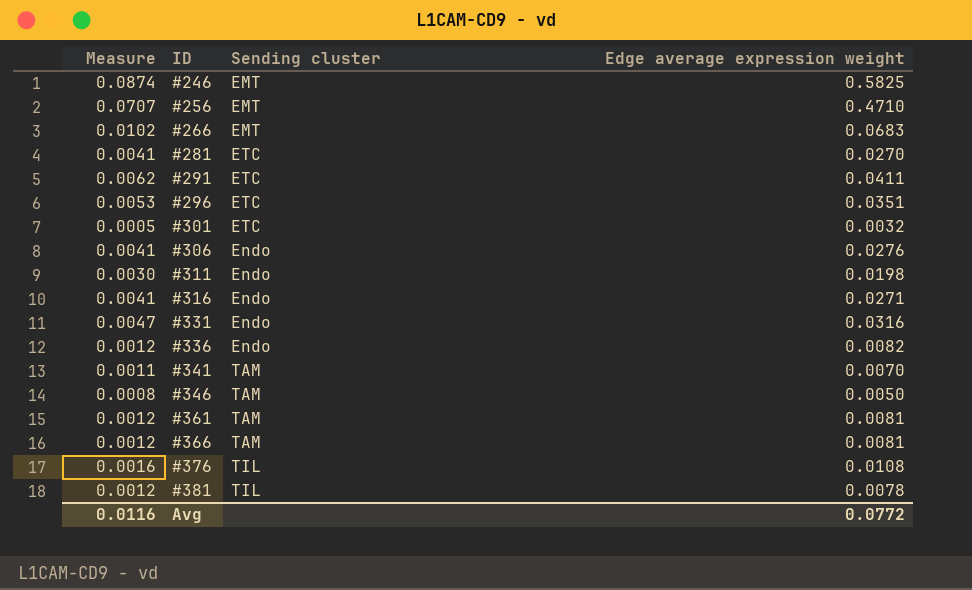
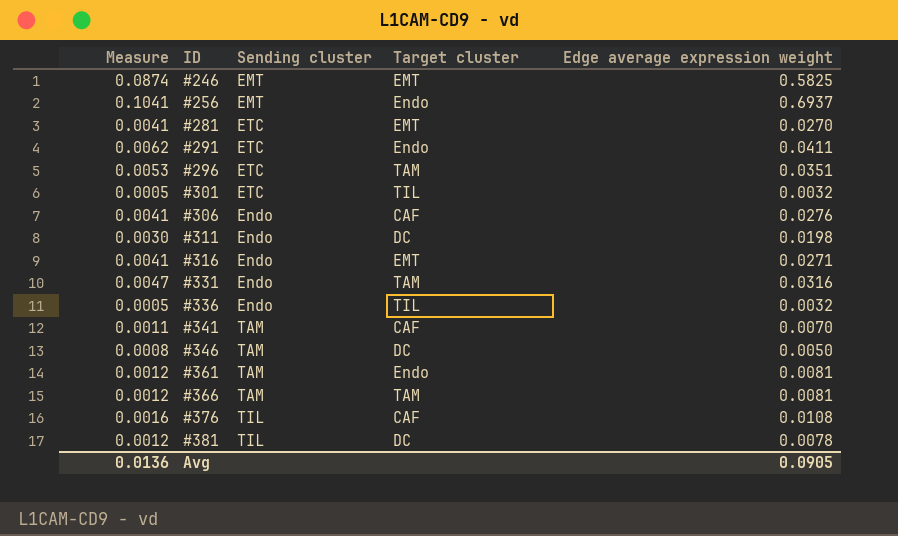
column Target cluster | position: none -> 4
row #266: 0.0102 | EMT | 0.0683 -> none
#256 | Measure: 0.0707 -> 0.1041
#256 | Edge average expression weight: 0.4710 -> 0.6937
#336 | Measure: 0.0012 -> 0.0005
#336 | Edge average expression weight: 0.0082 -> 0.0032
Avg | Measure: 0.0116 -> 0.0136
Avg | Edge average expression weight: 0.0772 -> 0.0905

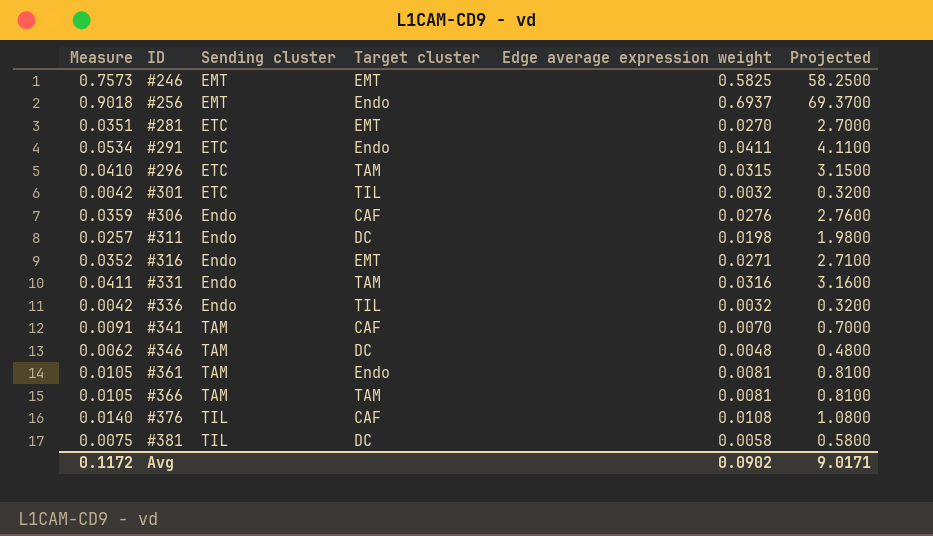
column Measure | formula: [Edge average expression weight] * 0.15 -> [Edge average expression weight] * 1.3
column Projected | formula: none -> [Edge average expression weight] * 100
#296 | Edge average expression weight: 0.0351 -> 0.0315
#346 | Edge average expression weight: 0.0050 -> 0.0048
#381 | Edge average expression weight: 0.0078 -> 0.0058
Avg | Measure: 0.0136 -> 0.1172
Avg | Edge average expression weight: 0.0905 -> 0.0902

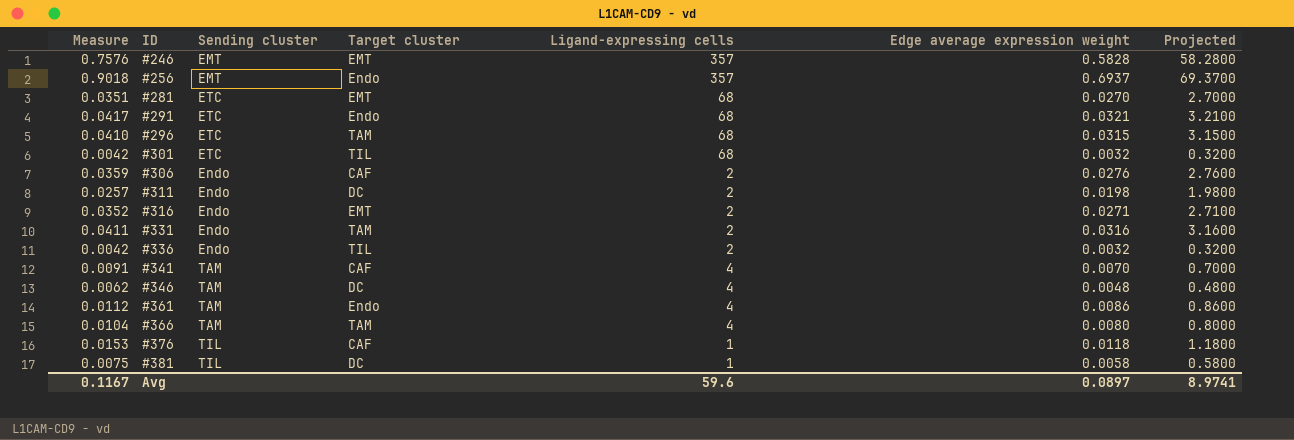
column Ligand-expressing cells | position: none -> 5
#246 | Measure: 0.7573 -> 0.7576
#246 | Edge average expression weight: 0.5825 -> 0.5828
#246 | Projected: 58.2500 -> 58.2800
#291 | Measure: 0.0534 -> 0.0417
#291 | Edge average expression weight: 0.0411 -> 0.0321
#291 | Projected: 4.1100 -> 3.2100
#361 | Measure: 0.0105 -> 0.0112
#361 | Edge average expression weight: 0.0081 -> 0.0086
#361 | Projected: 0.8100 -> 0.8600
#366 | Measure: 0.0105 -> 0.0104
#366 | Edge average expression weight: 0.0081 -> 0.0080
#366 | Projected: 0.8100 -> 0.8000
#376 | Measure: 0.0140 -> 0.0153
#376 | Edge average expression weight: 0.0108 -> 0.0118
#376 | Projected: 1.0800 -> 1.1800
Avg | Measure: 0.1172 -> 0.1167
Avg | Edge average expression weight: 0.0902 -> 0.0897
Avg | Projected: 9.0171 -> 8.9741

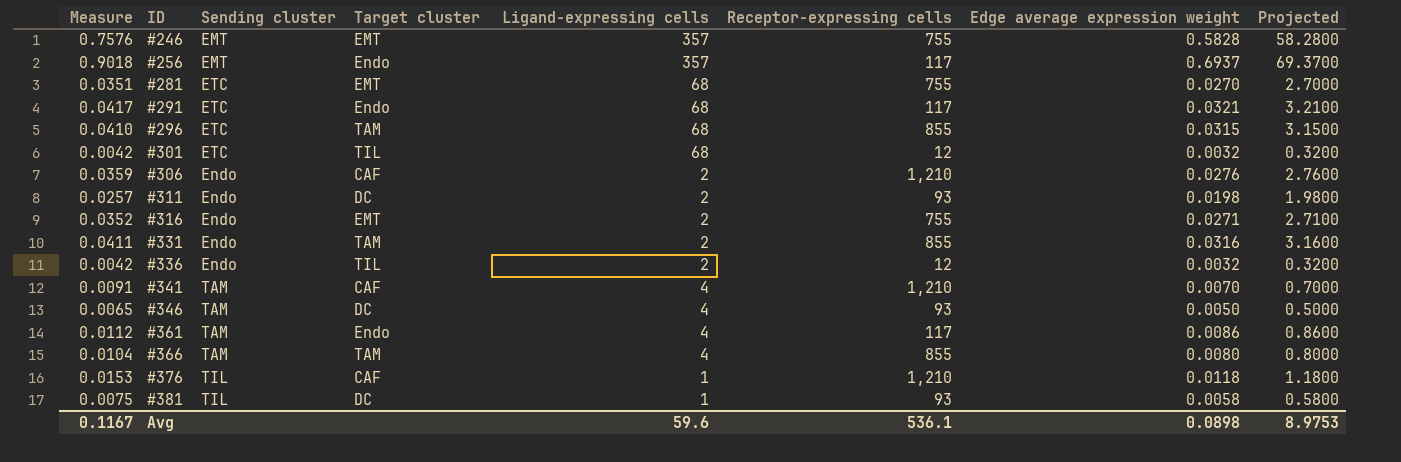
column Receptor-expressing cells | position: none -> 6
#346 | Measure: 0.0062 -> 0.0065
#346 | Edge average expression weight: 0.0048 -> 0.0050
#346 | Projected: 0.4800 -> 0.5000
Avg | Edge average expression weight: 0.0897 -> 0.0898
Avg | Projected: 8.9741 -> 8.9753

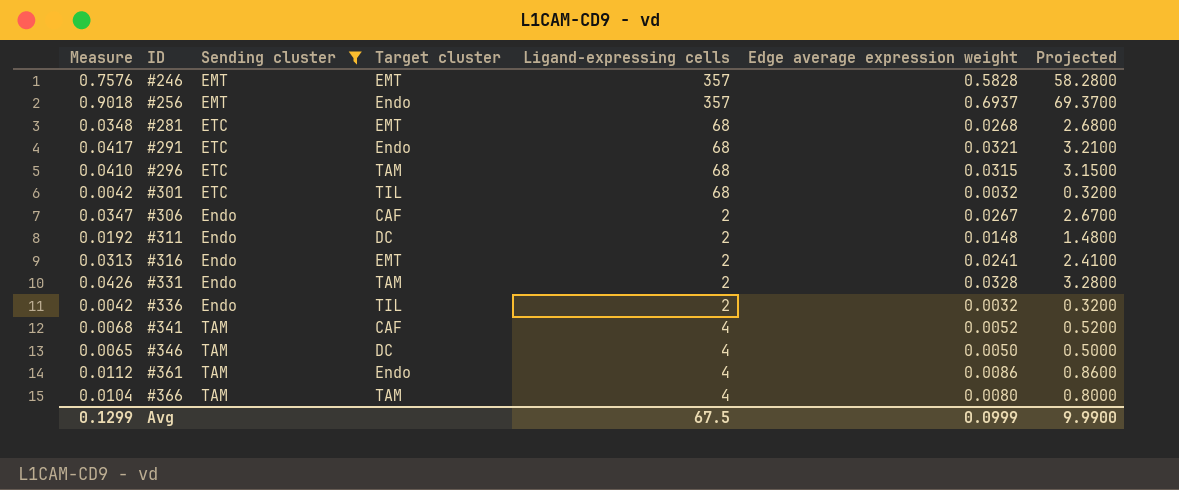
filter: none -> Sending cluster != TIL
column Receptor-expressing cells | position: 6 -> none
#281 | Measure: 0.0351 -> 0.0348
#281 | Edge average expression weight: 0.0270 -> 0.0268
#281 | Projected: 2.7000 -> 2.6800
#306 | Measure: 0.0359 -> 0.0347
#306 | Edge average expression weight: 0.0276 -> 0.0267
#306 | Projected: 2.7600 -> 2.6700
#311 | Measure: 0.0257 -> 0.0192
#311 | Edge average expression weight: 0.0198 -> 0.0148
#311 | Projected: 1.9800 -> 1.4800
#316 | Measure: 0.0352 -> 0.0313
#316 | Edge average expression weight: 0.0271 -> 0.0241
#316 | Projected: 2.7100 -> 2.4100
#331 | Measure: 0.0411 -> 0.0426
#331 | Edge average expression weight: 0.0316 -> 0.0328
#331 | Projected: 3.1600 -> 3.2800
#341 | Measure: 0.0091 -> 0.0068
#341 | Edge average expression weight: 0.0070 -> 0.0052
#341 | Projected: 0.7000 -> 0.5200
Avg | Measure: 0.1167 -> 0.1299
Avg | Ligand-expressing cells: 59.6 -> 67.5
Avg | Edge average expression weight: 0.0898 -> 0.0999
Avg | Projected: 8.9753 -> 9.9900

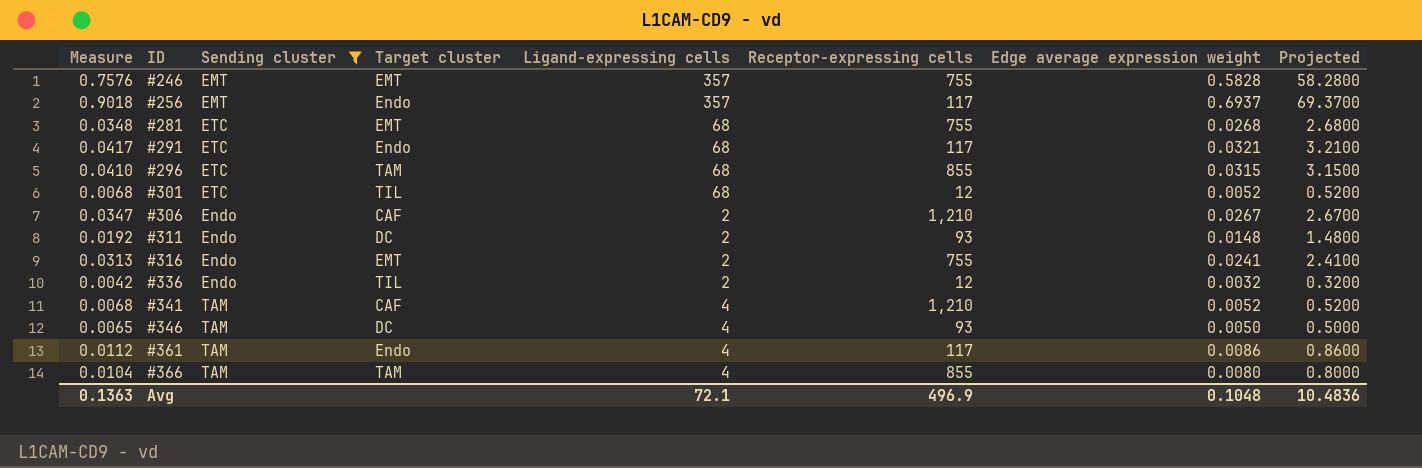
column Receptor-expressing cells | position: none -> 6
row #331: 0.0426 | Endo | TAM | 2 | 0.0328 | 3.2800 -> none
#301 | Measure: 0.0042 -> 0.0068
#301 | Edge average expression weight: 0.0032 -> 0.0052
#301 | Projected: 0.3200 -> 0.5200
Avg | Measure: 0.1299 -> 0.1363
Avg | Ligand-expressing cells: 67.5 -> 72.1
Avg | Edge average expression weight: 0.0999 -> 0.1048
Avg | Projected: 9.9900 -> 10.4836

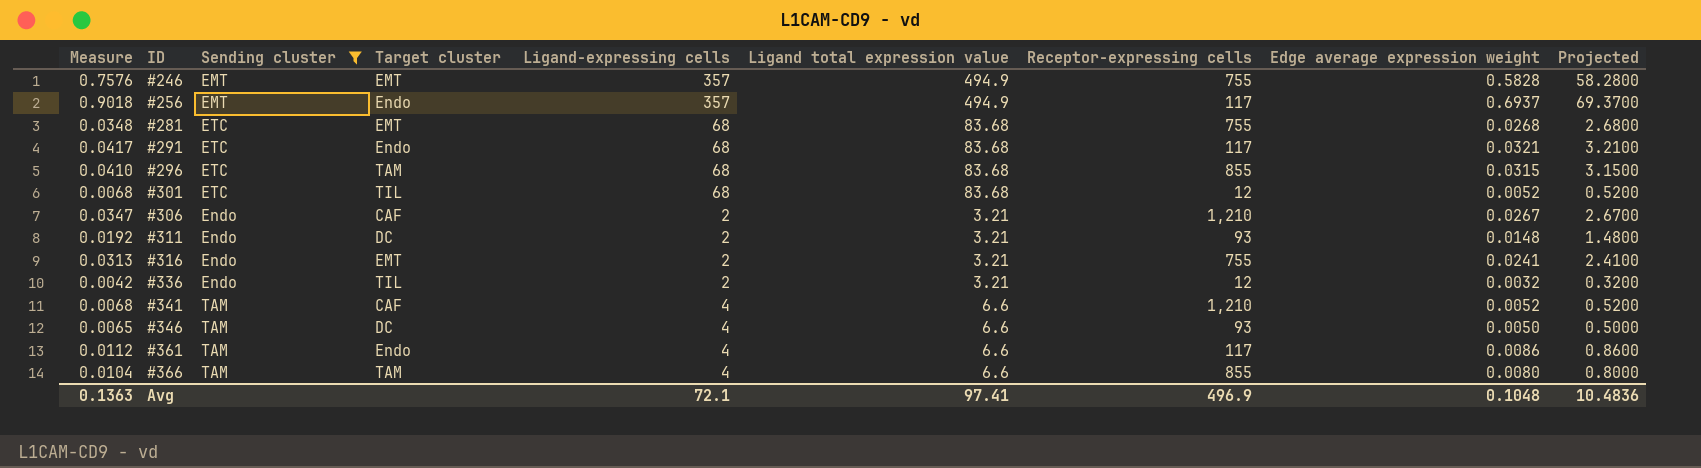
column Ligand total expression value | position: none -> 6

